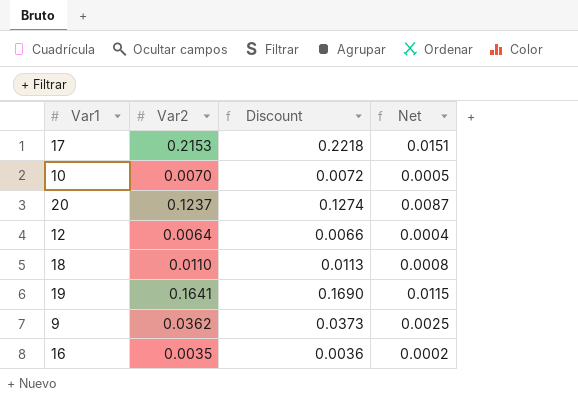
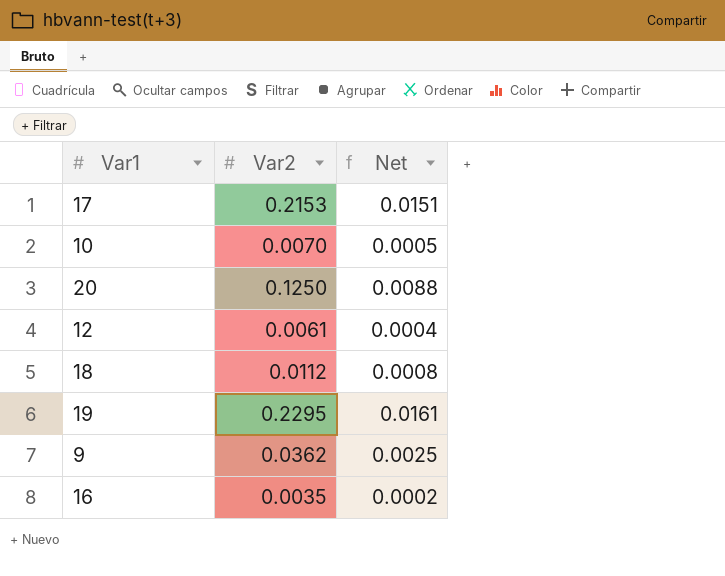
column Discount | formula: [Var2] * 1.03 -> none
20 | Var2: 0.1237 -> 0.1250
20 | Net: 0.0087 -> 0.0088
12 | Var2: 0.0064 -> 0.0061
18 | Var2: 0.0110 -> 0.0112
19 | Var2: 0.1641 -> 0.2295
19 | Net: 0.0115 -> 0.0161

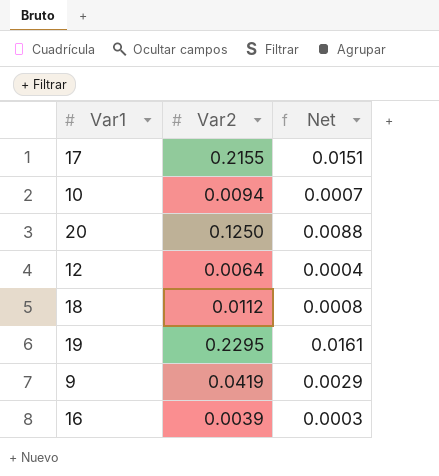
17 | Var2: 0.2153 -> 0.2155
10 | Var2: 0.0070 -> 0.0094
10 | Net: 0.0005 -> 0.0007
12 | Var2: 0.0061 -> 0.0064
9 | Var2: 0.0362 -> 0.0419
9 | Net: 0.0025 -> 0.0029
16 | Var2: 0.0035 -> 0.0039
16 | Net: 0.0002 -> 0.0003

